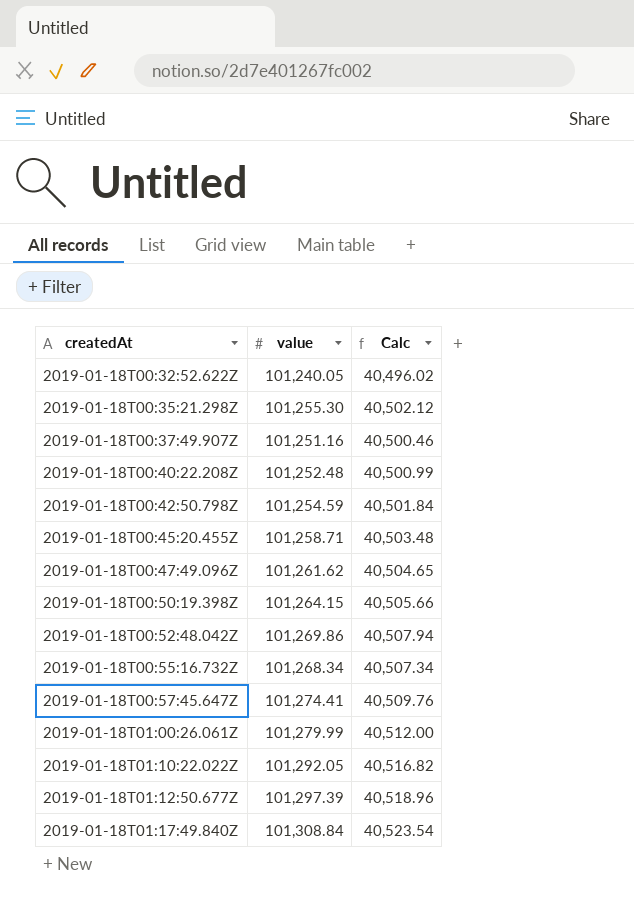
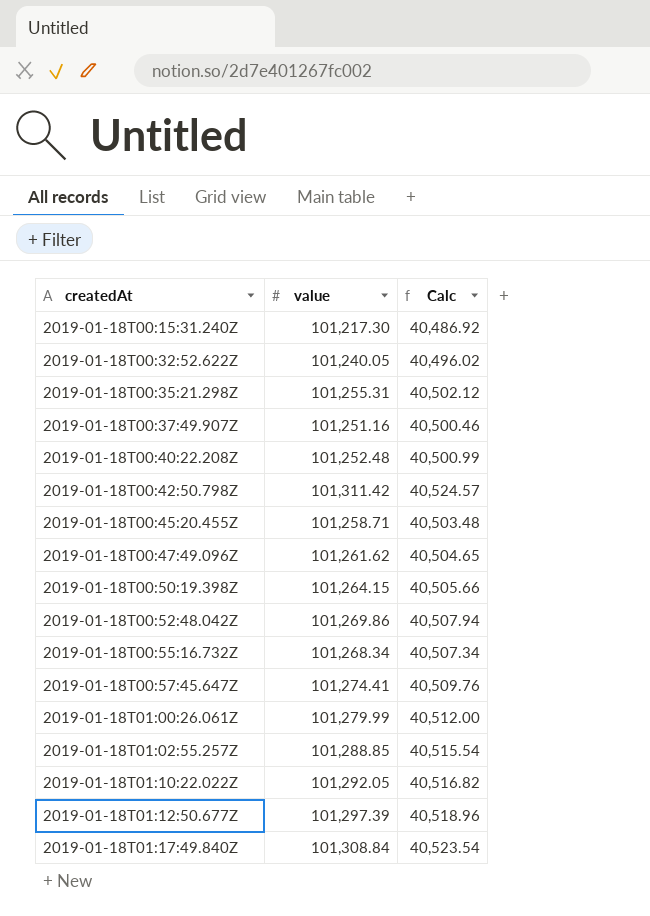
row 2019-01-18T00:15:31.240Z: none -> 101,217.30 | 40,486.92
2019-01-18T00:35:21.298Z | value: 101,255.30 -> 101,255.31
2019-01-18T00:42:50.798Z | value: 101,254.59 -> 101,311.42
2019-01-18T00:42:50.798Z | Calc: 40,501.84 -> 40,524.57
row 2019-01-18T01:02:55.257Z: none -> 101,288.85 | 40,515.54

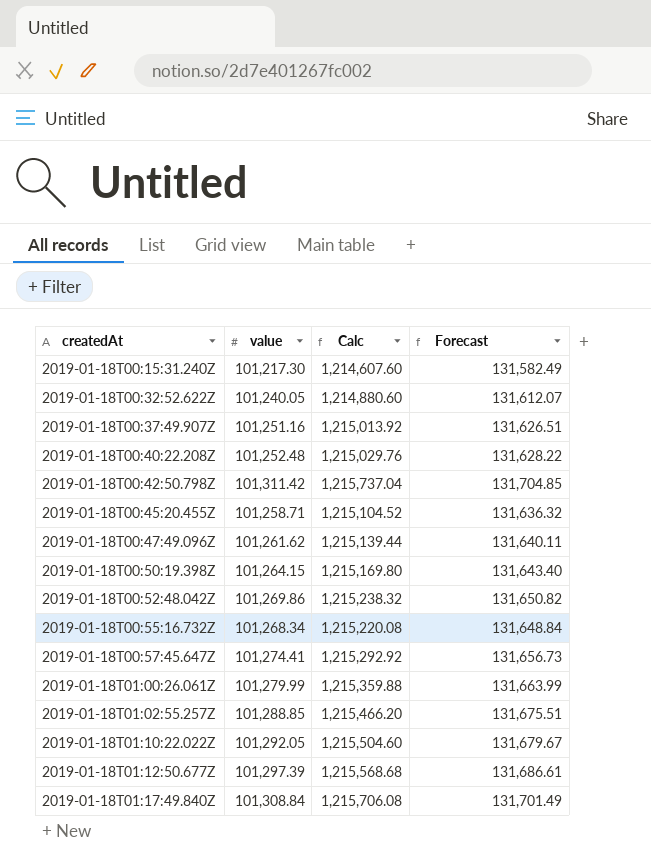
column Calc | formula: [value] * 0.4 -> [value] * 12
column Forecast | formula: none -> [value] * 1.3
row 2019-01-18T00:35:21.298Z: 101,255.31 | 40,502.12 -> none

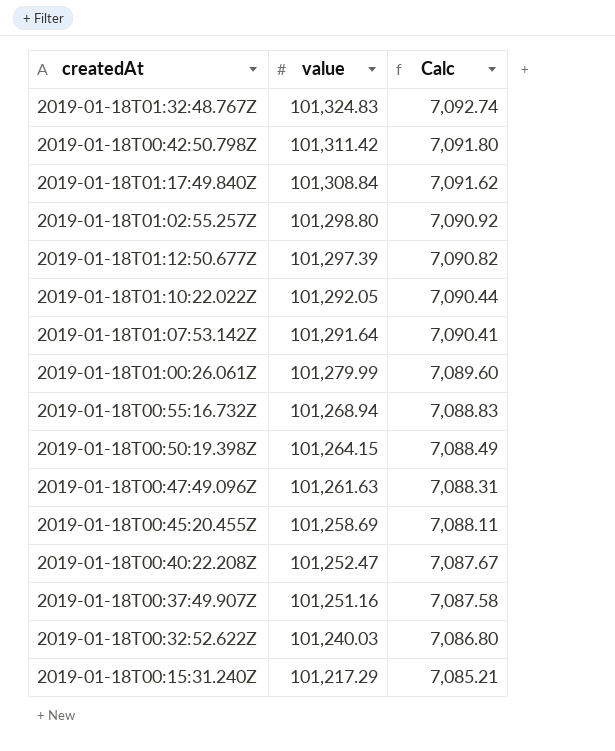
row order: createdAt ascending -> value descending
column Forecast | formula: [value] * 1.3 -> none
column Calc | formula: [value] * 12 -> [value] * 0.07
row 2019-01-18T00:52:48.042Z: 101,269.86 | 1,215,238.32 | 131,650.82 -> none
row 2019-01-18T00:57:45.647Z: 101,274.41 | 1,215,292.92 | 131,656.73 -> none
row 2019-01-18T01:32:48.767Z: none -> 101,324.83 | 7,092.74
2019-01-18T01:02:55.257Z | value: 101,288.85 -> 101,298.80
row 2019-01-18T01:07:53.142Z: none -> 101,291.64 | 7,090.41
2019-01-18T00:55:16.732Z | value: 101,268.34 -> 101,268.94
2019-01-18T00:47:49.096Z | value: 101,261.62 -> 101,261.63
2019-01-18T00:45:20.455Z | value: 101,258.71 -> 101,258.69
2019-01-18T00:40:22.208Z | value: 101,252.48 -> 101,252.47
2019-01-18T00:32:52.622Z | value: 101,240.05 -> 101,240.03
2019-01-18T00:15:31.240Z | value: 101,217.30 -> 101,217.29

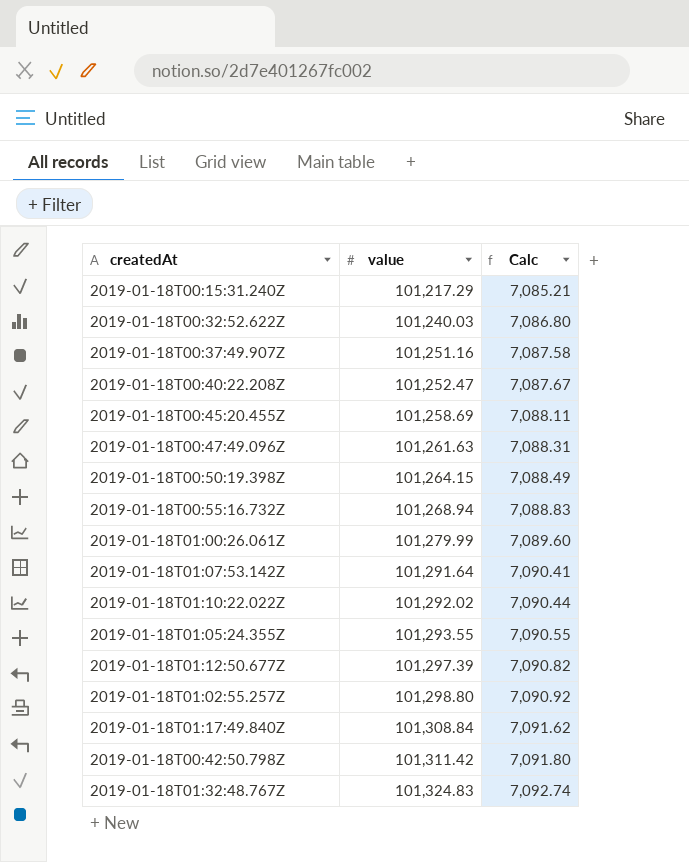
row order: value descending -> value ascending
2019-01-18T01:10:22.022Z | value: 101,292.05 -> 101,292.02
row 2019-01-18T01:05:24.355Z: none -> 101,293.55 | 7,090.55

